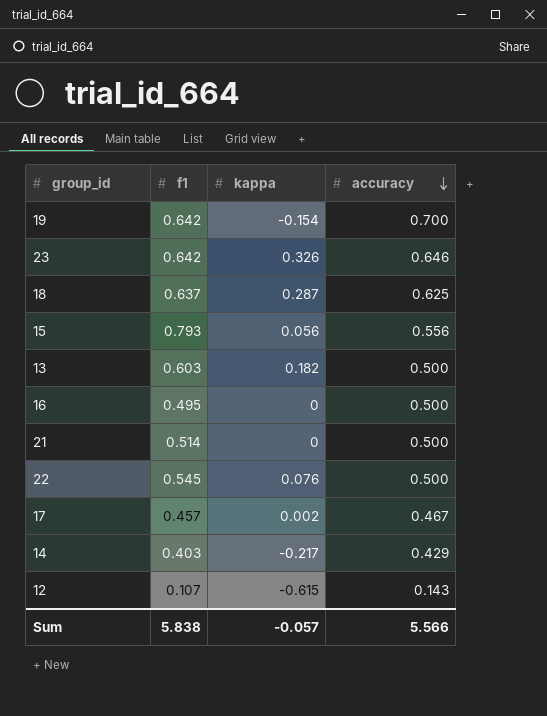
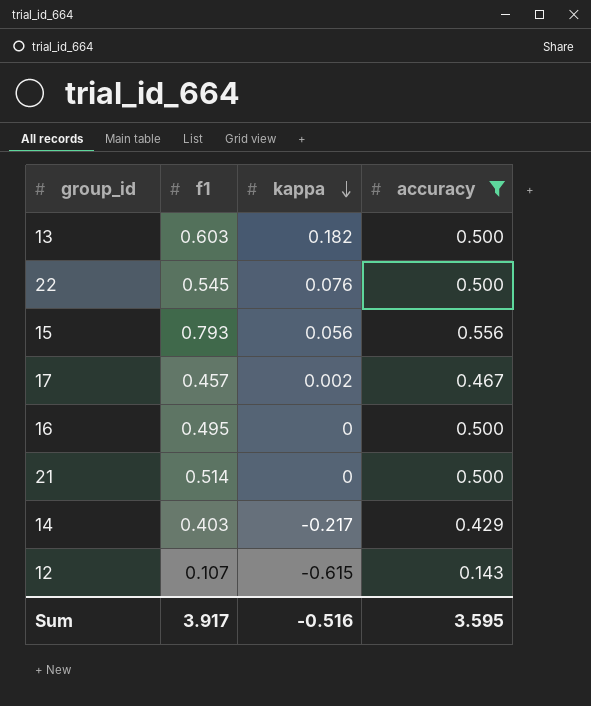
filter: none -> accuracy <= 0.556
row order: accuracy descending -> kappa descending
Sum | f1: 5.838 -> 3.917
Sum | kappa: -0.057 -> -0.516
Sum | accuracy: 5.566 -> 3.595

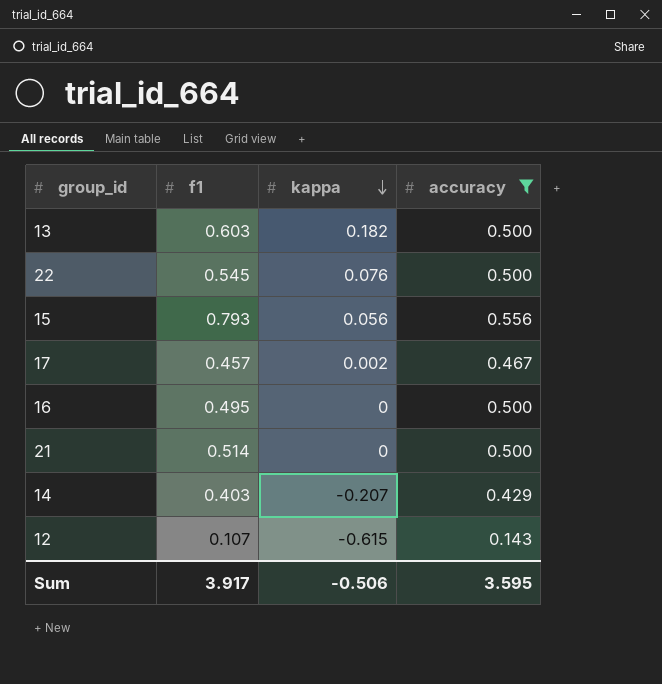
14 | kappa: -0.217 -> -0.207
Sum | kappa: -0.516 -> -0.506

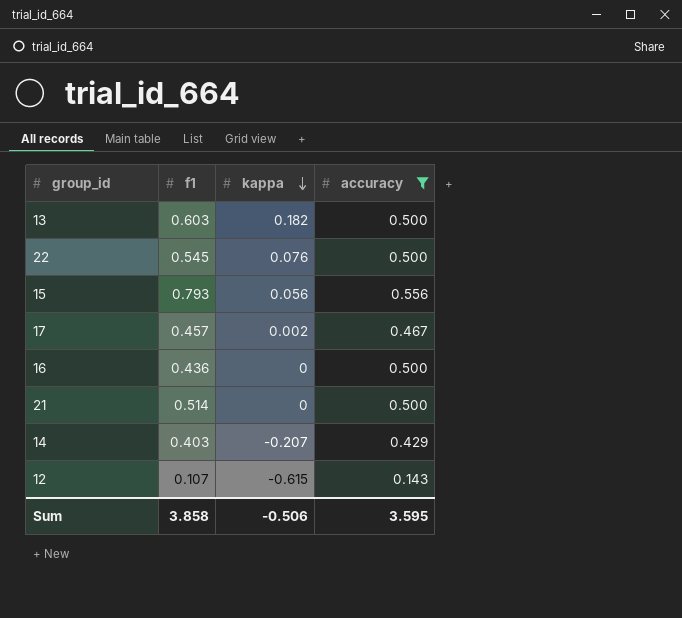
16 | f1: 0.495 -> 0.436
Sum | f1: 3.917 -> 3.858

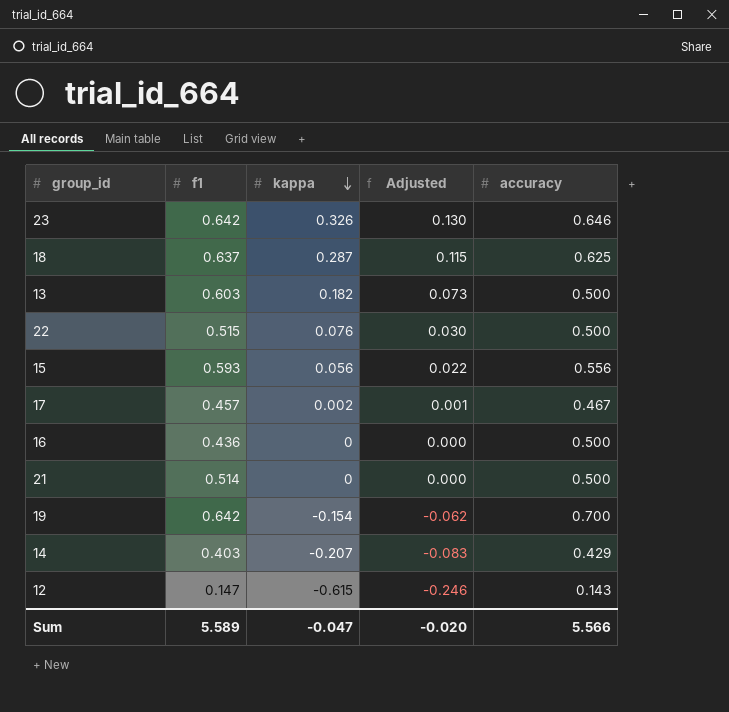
filter: accuracy <= 0.556 -> none
column Adjusted | formula: none -> [kappa] * 0.4
22 | f1: 0.545 -> 0.515
15 | f1: 0.793 -> 0.593
12 | f1: 0.107 -> 0.147
Sum | f1: 3.858 -> 5.589
Sum | kappa: -0.506 -> -0.047
Sum | accuracy: 3.595 -> 5.566

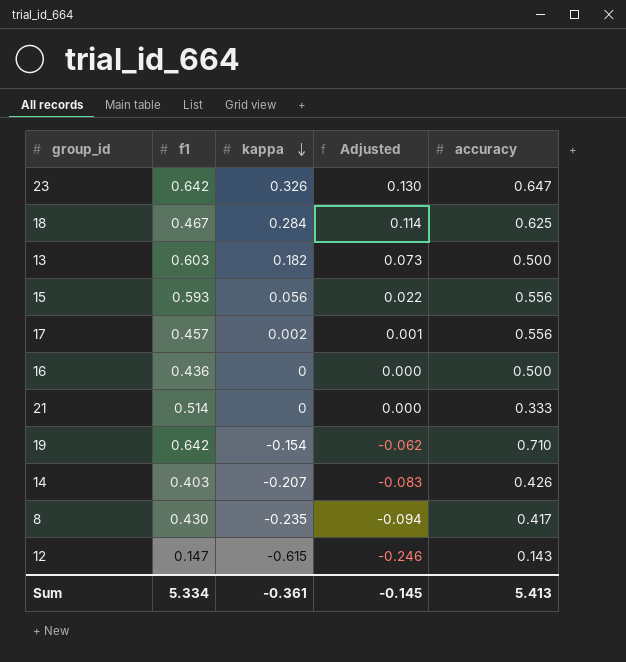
row 22: 0.515 | 0.076 | 0.030 | 0.500 -> none
23 | accuracy: 0.646 -> 0.647
18 | f1: 0.637 -> 0.467
18 | kappa: 0.287 -> 0.284
18 | Adjusted: 0.115 -> 0.114
17 | accuracy: 0.467 -> 0.556
21 | accuracy: 0.500 -> 0.333
19 | accuracy: 0.700 -> 0.710
14 | accuracy: 0.429 -> 0.426
row 8: none -> 0.430 | -0.235 | -0.094 | 0.417
Sum | f1: 5.589 -> 5.334
Sum | kappa: -0.047 -> -0.361
Sum | Adjusted: -0.020 -> -0.145
Sum | accuracy: 5.566 -> 5.413

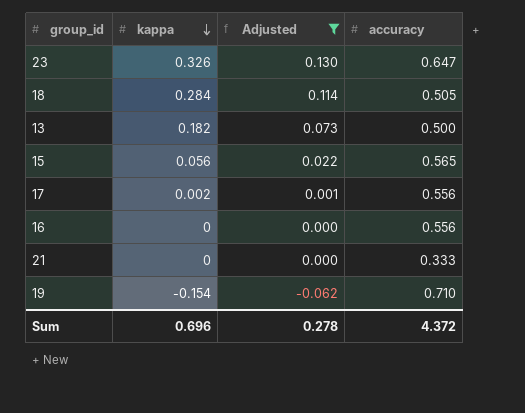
filter: none -> Adjusted >= -0.062
column f1 | position: 2 -> none
18 | accuracy: 0.625 -> 0.505
15 | accuracy: 0.556 -> 0.565
16 | accuracy: 0.500 -> 0.556
Sum | kappa: -0.361 -> 0.696
Sum | Adjusted: -0.145 -> 0.278
Sum | accuracy: 5.413 -> 4.372

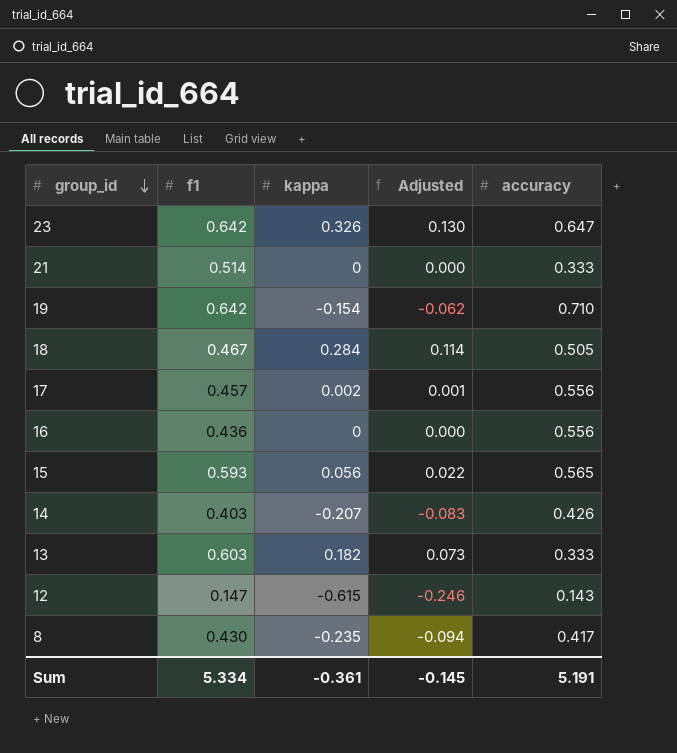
filter: Adjusted >= -0.062 -> none
row order: kappa descending -> group_id descending
column f1 | position: none -> 2
13 | accuracy: 0.500 -> 0.333
Sum | kappa: 0.696 -> -0.361
Sum | Adjusted: 0.278 -> -0.145
Sum | accuracy: 4.372 -> 5.191

